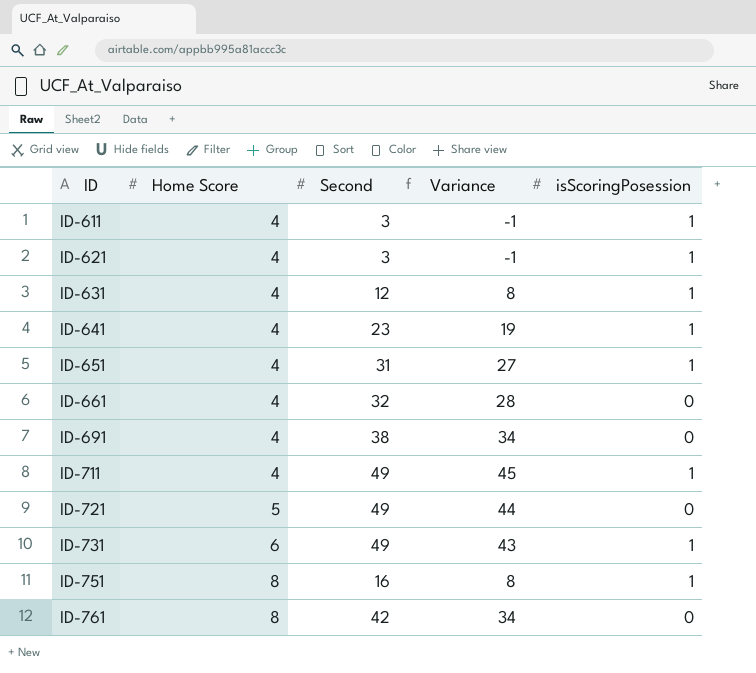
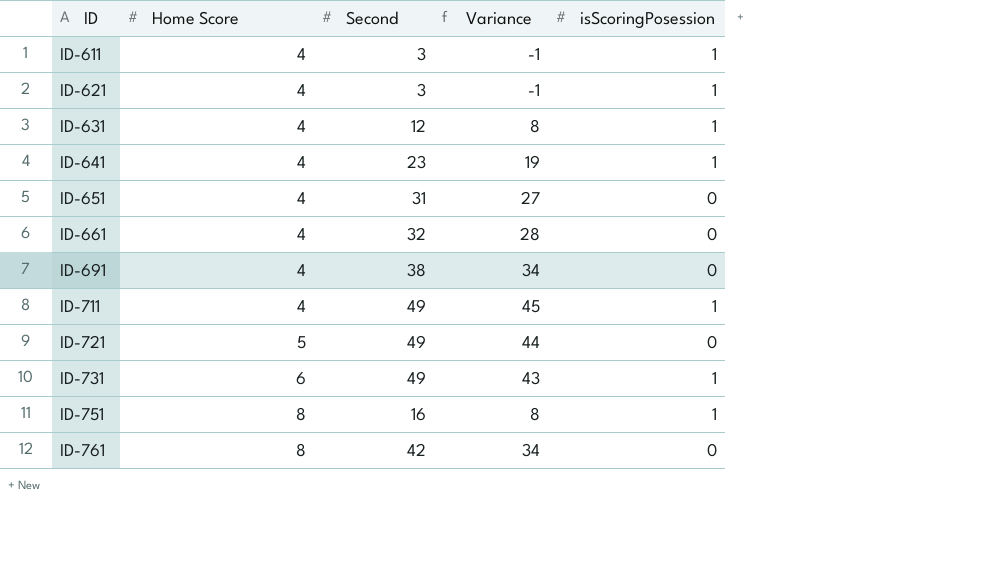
ID-651 | isScoringPosession: 1 -> 0

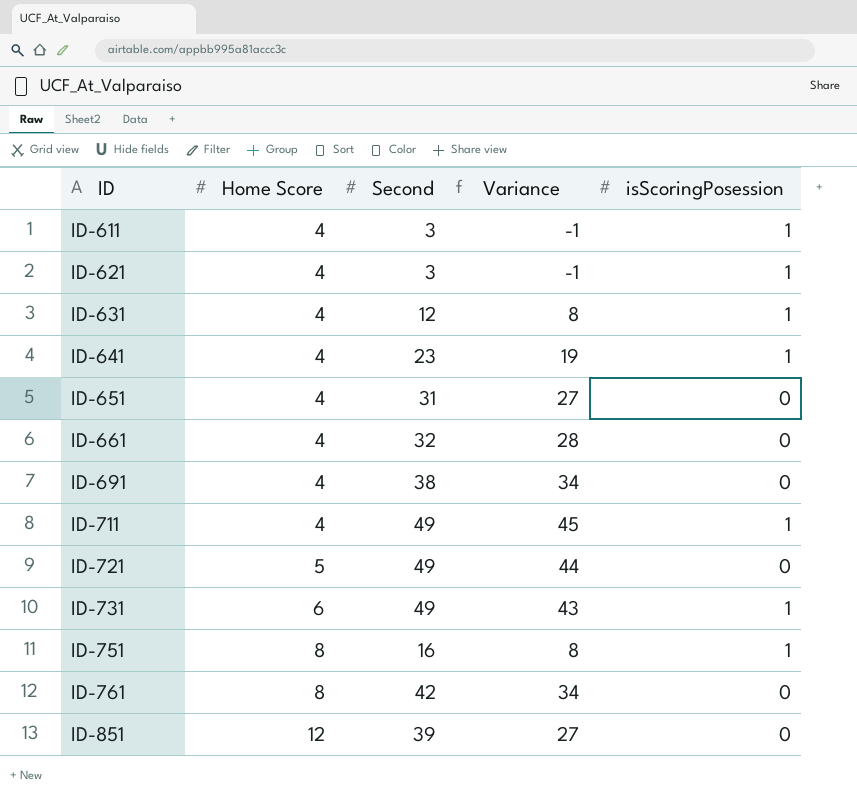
row ID-851: none -> 12 | 39 | 27 | 0

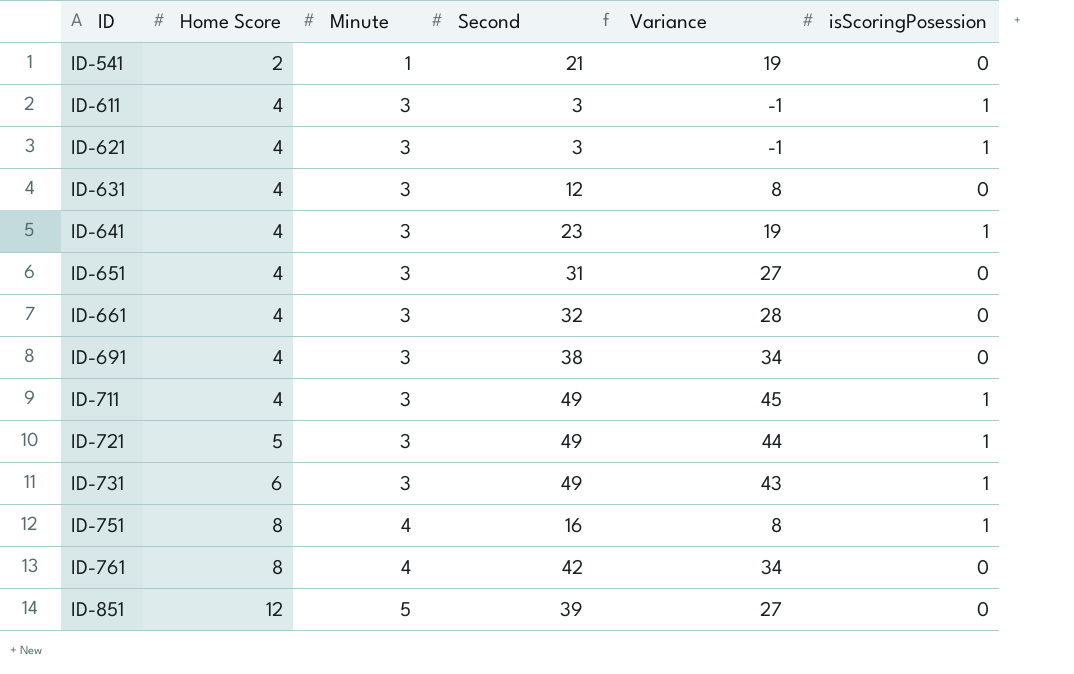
column Minute | position: none -> 3
row ID-541: none -> 2 | 1 | 21 | 19 | 0
ID-631 | isScoringPosession: 1 -> 0
ID-721 | isScoringPosession: 0 -> 1

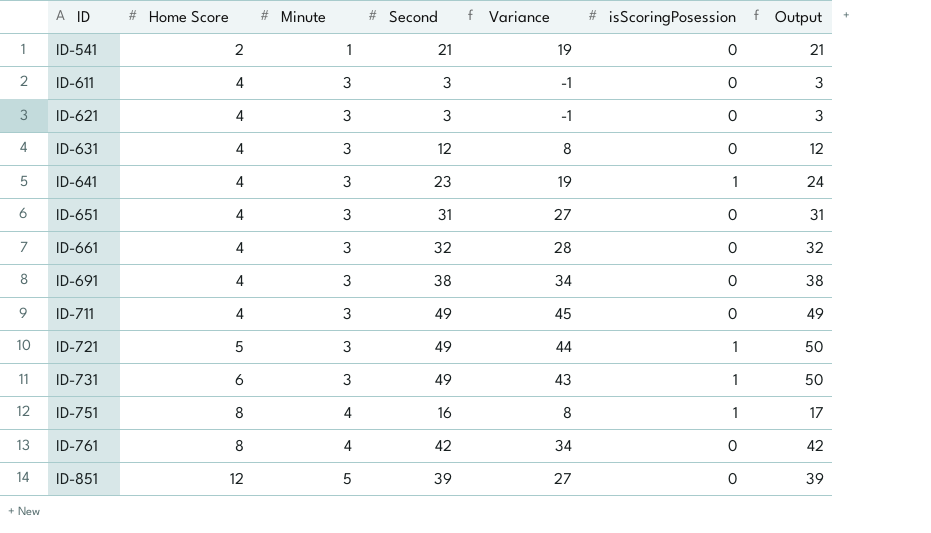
column Output | formula: none -> [Second] + [isScoringPosession]
ID-611 | isScoringPosession: 1 -> 0
ID-621 | isScoringPosession: 1 -> 0
ID-711 | isScoringPosession: 1 -> 0

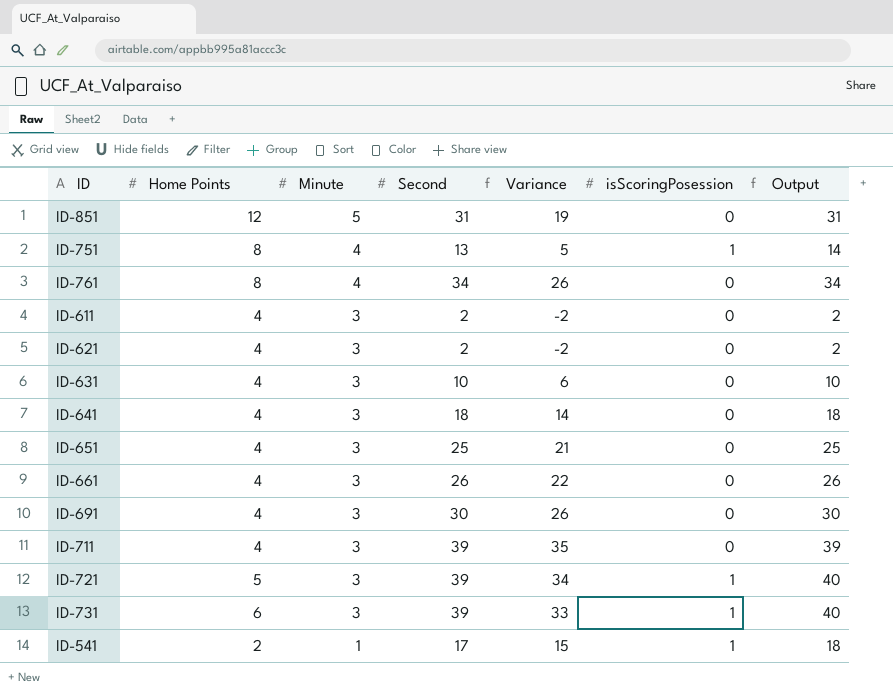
row order: ID ascending -> Minute descending
column name: Home Score -> Home Points
ID-851 | Second: 39 -> 31
ID-851 | Variance: 27 -> 19
ID-851 | Output: 39 -> 31
ID-751 | Second: 16 -> 13
ID-751 | Variance: 8 -> 5
ID-751 | Output: 17 -> 14
ID-761 | Second: 42 -> 34
ID-761 | Variance: 34 -> 26
ID-761 | Output: 42 -> 34
ID-611 | Second: 3 -> 2
ID-611 | Variance: -1 -> -2
ID-611 | Output: 3 -> 2
ID-621 | Second: 3 -> 2
ID-621 | Variance: -1 -> -2
ID-621 | Output: 3 -> 2
ID-631 | Second: 12 -> 10
ID-631 | Variance: 8 -> 6
ID-631 | Output: 12 -> 10
ID-641 | Second: 23 -> 18
ID-641 | Variance: 19 -> 14
ID-641 | isScoringPosession: 1 -> 0
ID-641 | Output: 24 -> 18
ID-651 | Second: 31 -> 25
ID-651 | Variance: 27 -> 21
ID-651 | Output: 31 -> 25
ID-661 | Second: 32 -> 26
ID-661 | Variance: 28 -> 22
ID-661 | Output: 32 -> 26
ID-691 | Second: 38 -> 30
ID-691 | Variance: 34 -> 26
ID-691 | Output: 38 -> 30
ID-711 | Second: 49 -> 39
ID-711 | Variance: 45 -> 35
ID-711 | Output: 49 -> 39
ID-721 | Second: 49 -> 39
ID-721 | Variance: 44 -> 34
ID-721 | Output: 50 -> 40
ID-731 | Second: 49 -> 39
ID-731 | Variance: 43 -> 33
ID-731 | Output: 50 -> 40
ID-541 | Second: 21 -> 17
ID-541 | Variance: 19 -> 15
ID-541 | isScoringPosession: 0 -> 1
ID-541 | Output: 21 -> 18

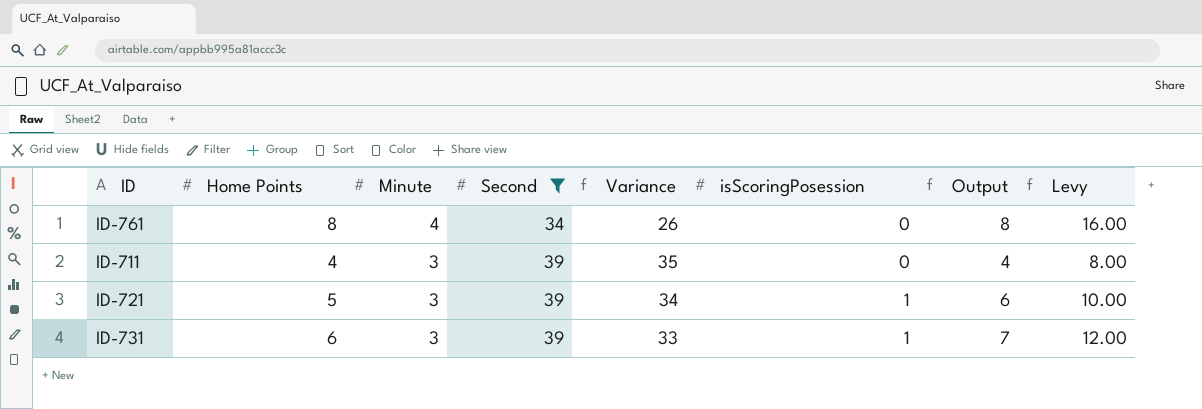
filter: none -> Second >= 34
column Output | formula: [Second] + [isScoringPosession] -> [Home Points] + [isScoringPosession]
column Levy | formula: none -> [Home Points] * 2

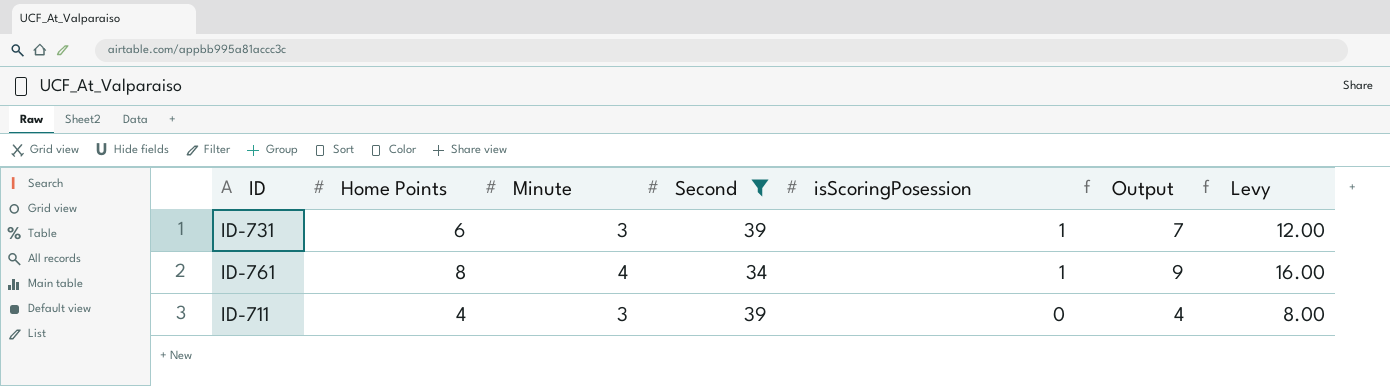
row order: Minute descending -> isScoringPosession descending
column Variance | formula: [Second] - [Home Points] -> none
row ID-721: 5 | 3 | 39 | 34 | 1 | 6 | 10.00 -> none
ID-761 | isScoringPosession: 0 -> 1
ID-761 | Output: 8 -> 9

